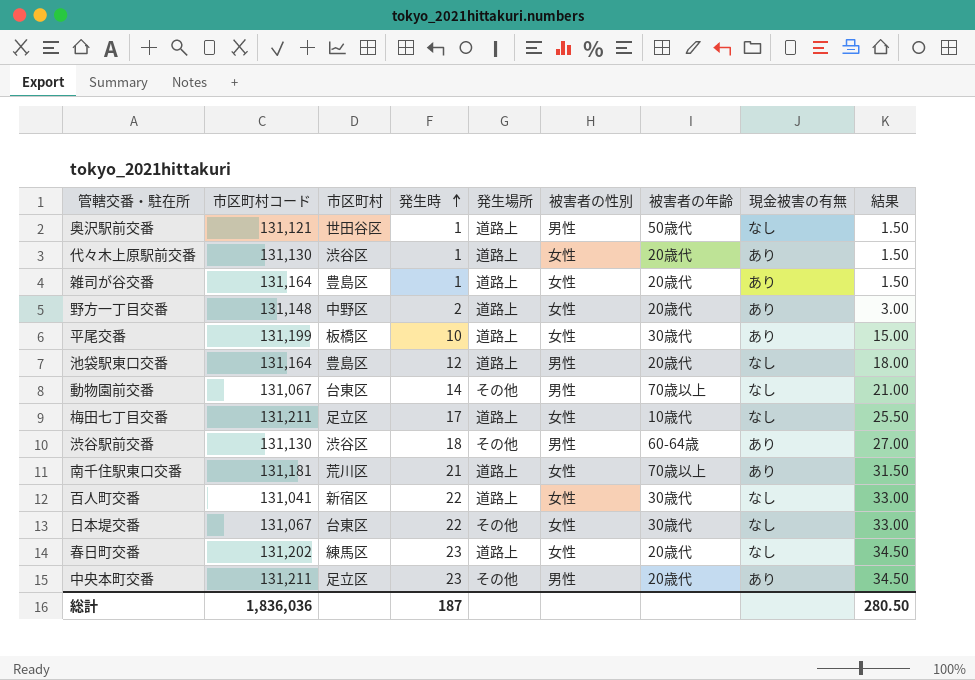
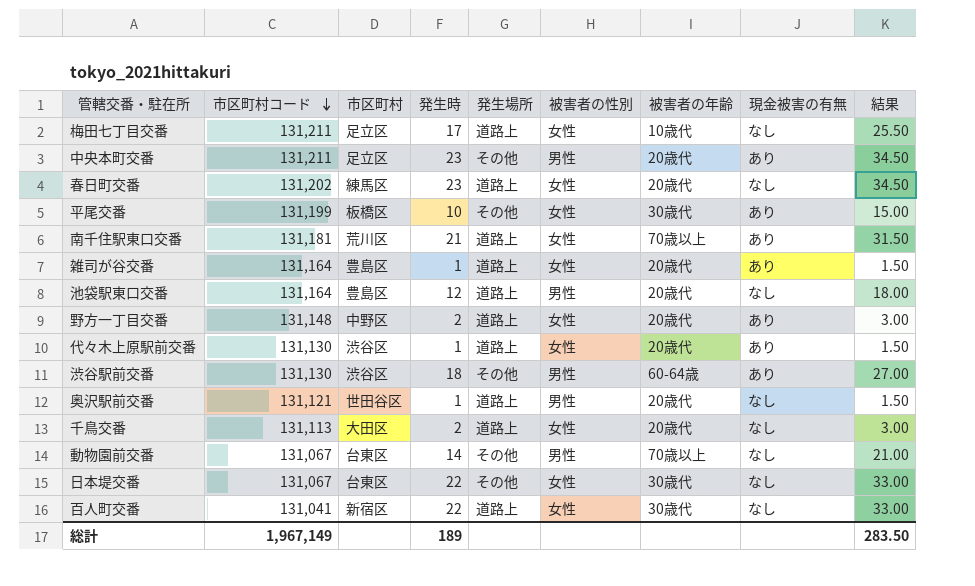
row order: 発生時 ascending -> 市区町村コード descending
平尾交番 | 発生場所: 道路上 -> その他
奥沢駅前交番 | 被害者の年齢: 50歳代 -> 20歳代
row 千鳥交番: none -> 131,113 | 大田区 | 2 | 道路上 | 女性 | 20歳代 | なし | 3.00
総計 | 市区町村コード: 1,836,036 -> 1,967,149
総計 | 発生時: 187 -> 189
総計 | 結果: 280.50 -> 283.50

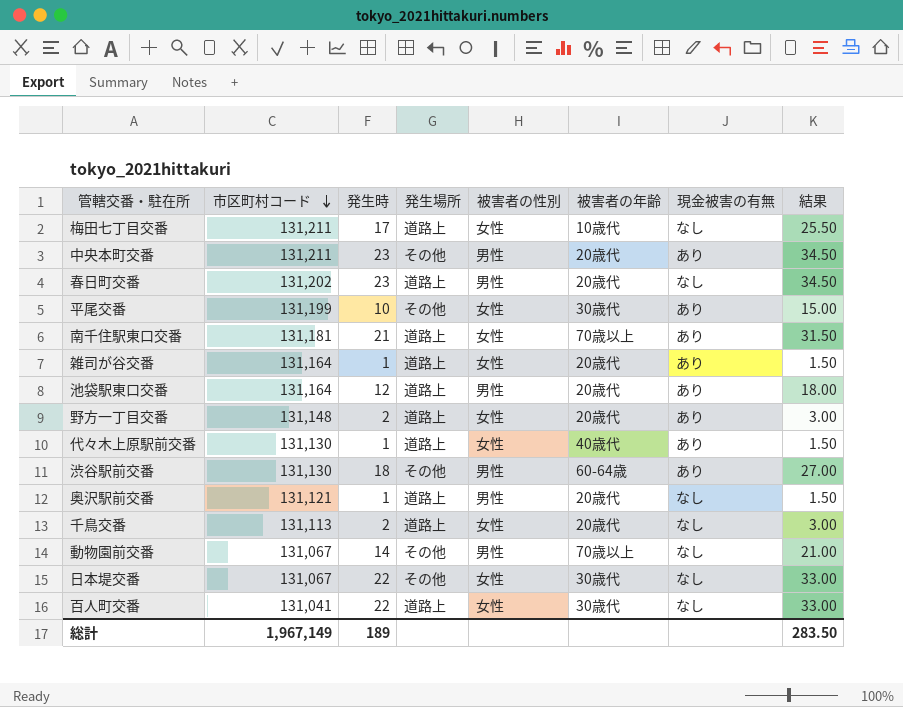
column 市区町村 | position: 3 -> none
春日町交番 | 被害者の性別: 女性 -> 男性
池袋駅東口交番 | 現金被害の有無: なし -> あり
代々木上原駅前交番 | 被害者の年齢: 20歳代 -> 40歳代

